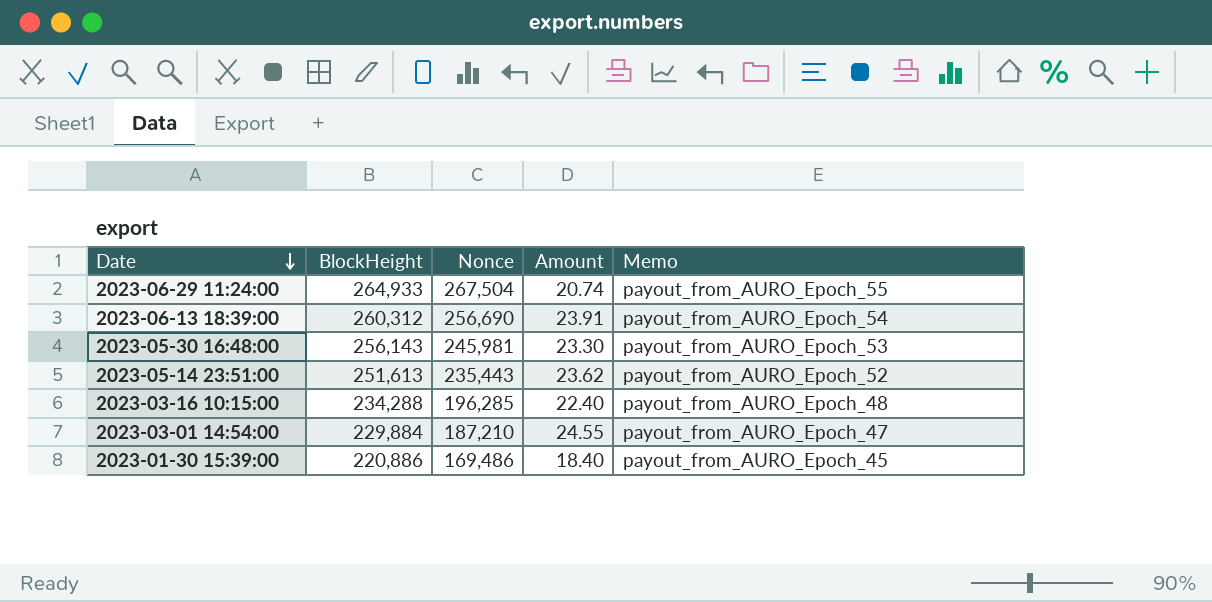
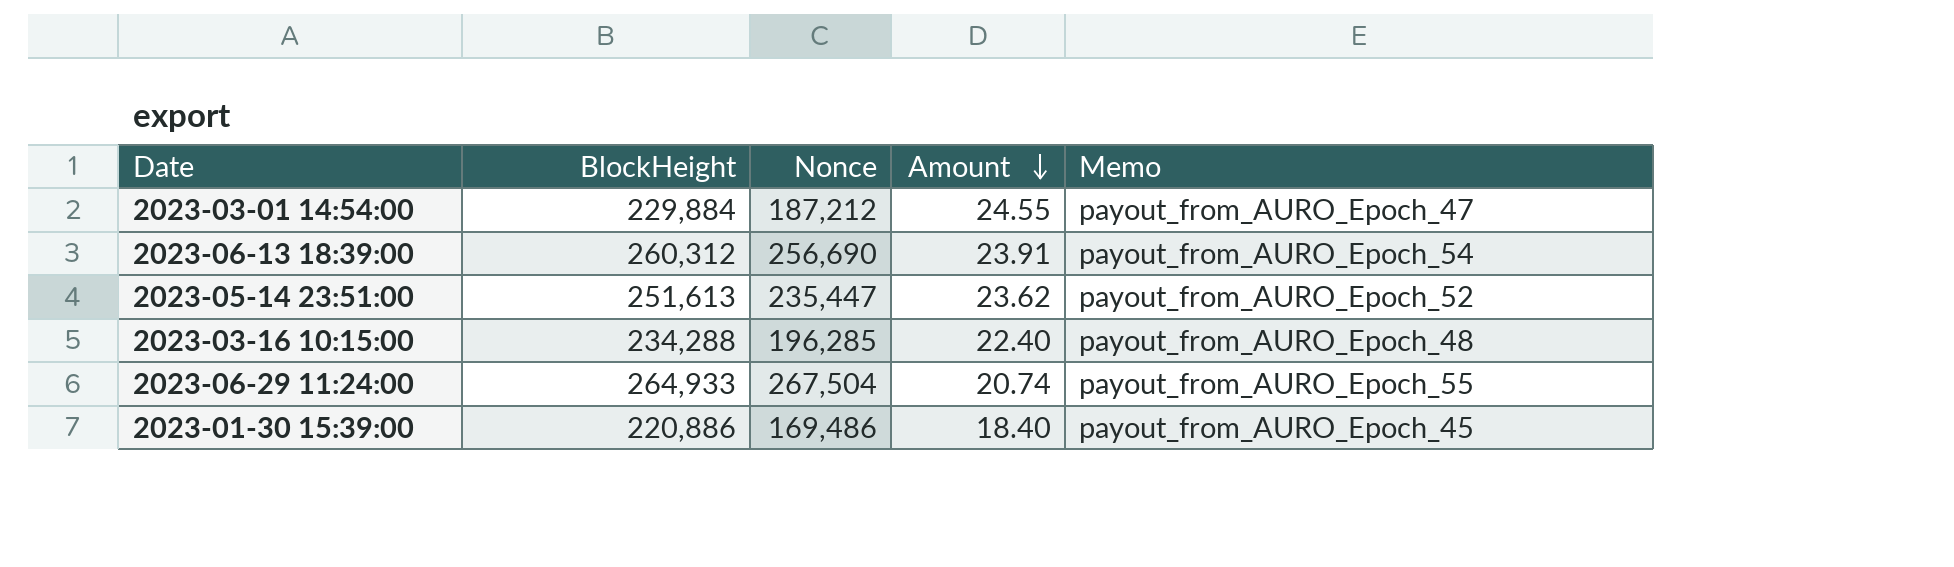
row order: Date descending -> Amount descending
row 2023-05-30 16:48:00: 256,143 | 245,981 | 23.30 | payout_from_AURO_Epoch_53 -> none
2023-03-01 14:54:00 | Nonce: 187,210 -> 187,212
2023-05-14 23:51:00 | Nonce: 235,443 -> 235,447

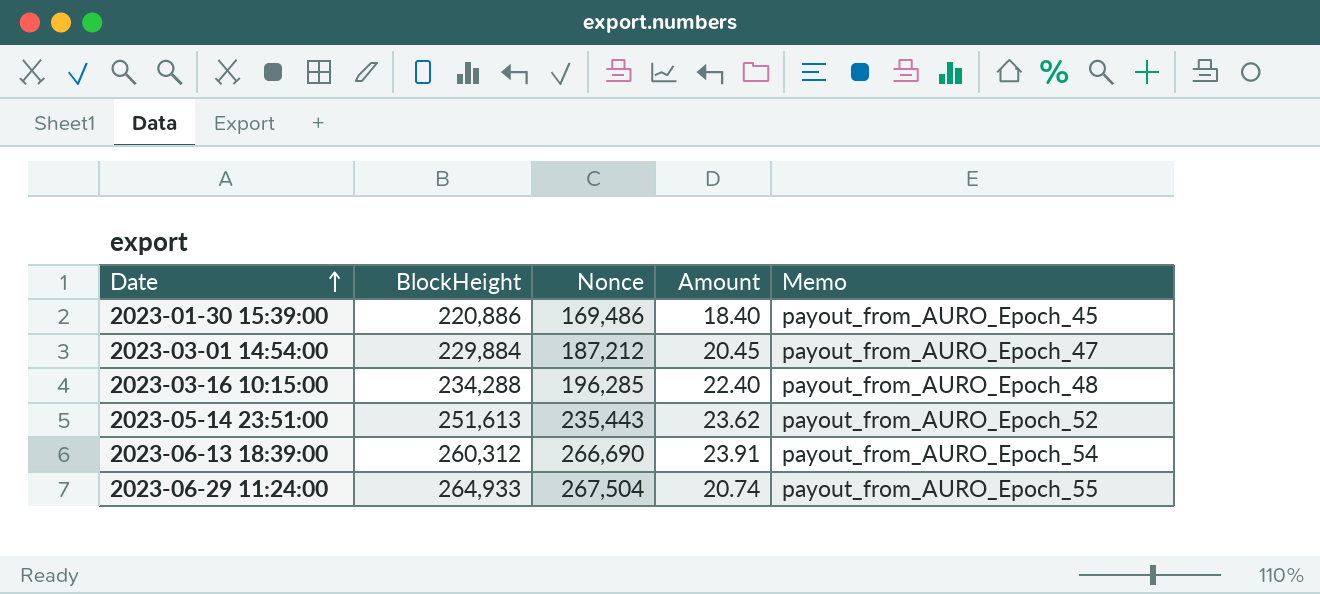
row order: Amount descending -> Date ascending
2023-03-01 14:54:00 | Amount: 24.55 -> 20.45
2023-05-14 23:51:00 | Nonce: 235,447 -> 235,443
2023-06-13 18:39:00 | Nonce: 256,690 -> 266,690

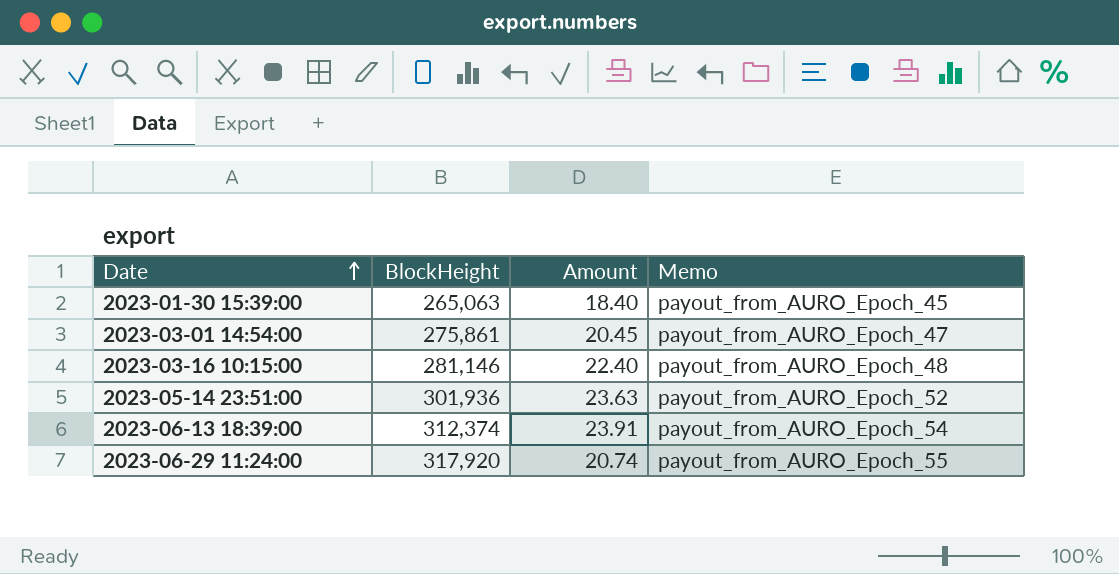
column Nonce | position: 3 -> none
2023-01-30 15:39:00 | BlockHeight: 220,886 -> 265,063
2023-03-01 14:54:00 | BlockHeight: 229,884 -> 275,861
2023-03-16 10:15:00 | BlockHeight: 234,288 -> 281,146
2023-05-14 23:51:00 | BlockHeight: 251,613 -> 301,936
2023-05-14 23:51:00 | Amount: 23.62 -> 23.63
2023-06-13 18:39:00 | BlockHeight: 260,312 -> 312,374
2023-06-29 11:24:00 | BlockHeight: 264,933 -> 317,920

